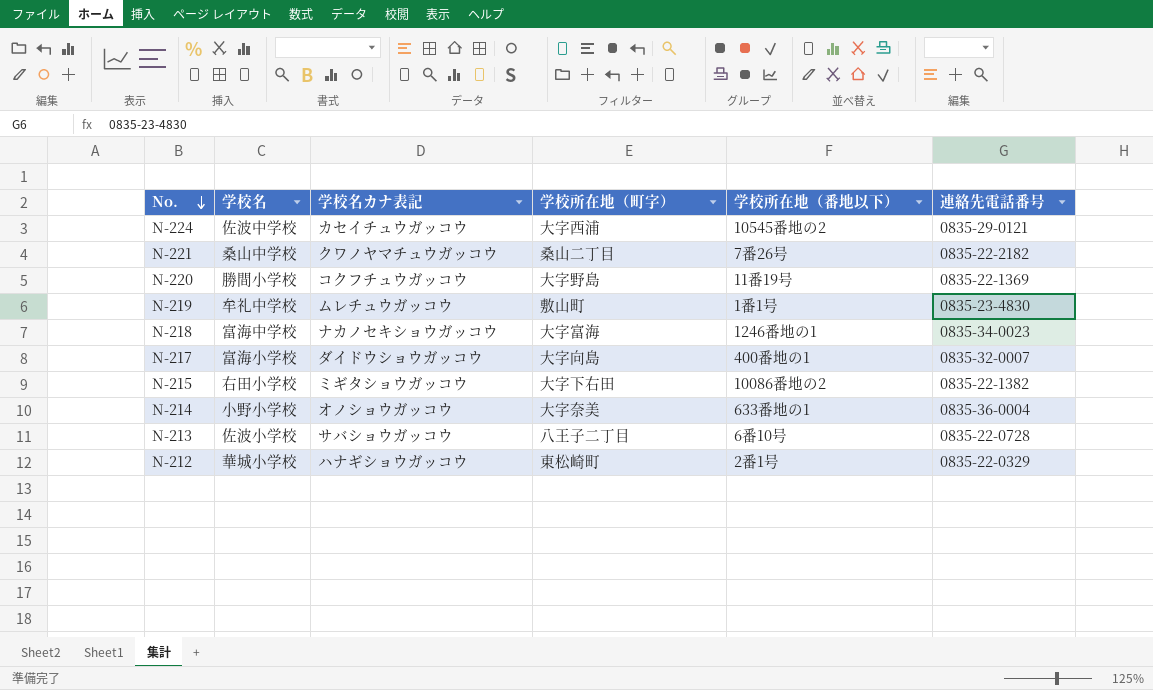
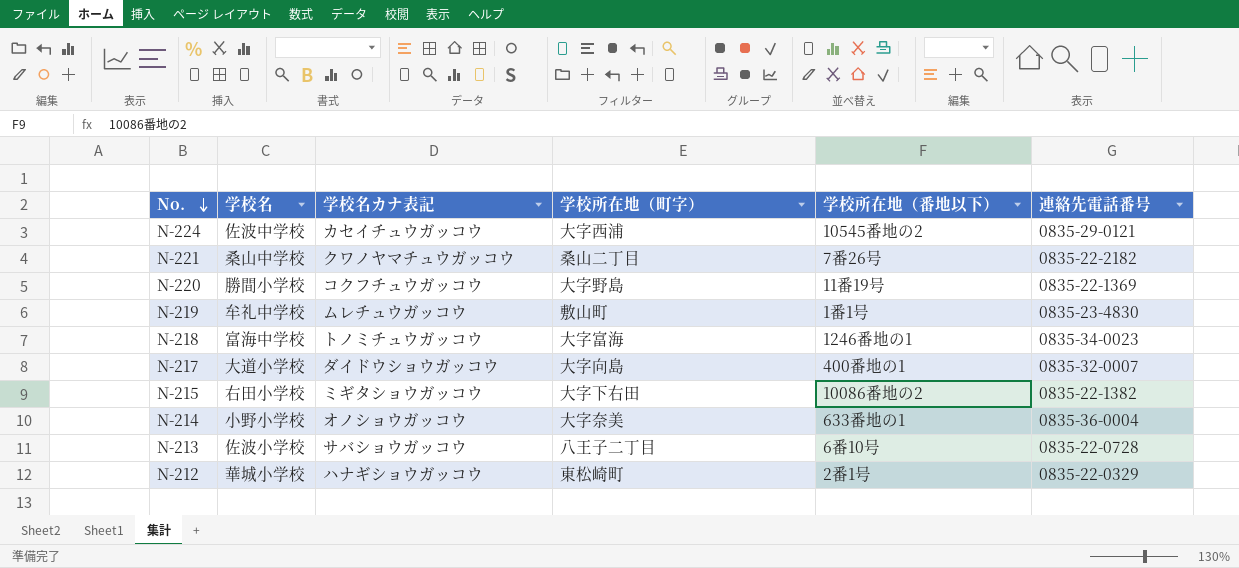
N-218 | 学校名カナ表記: ナカノセキショウガッコウ -> トノミチュウガッコウ
N-217 | 学校名: 富海小学校 -> 大道小学校

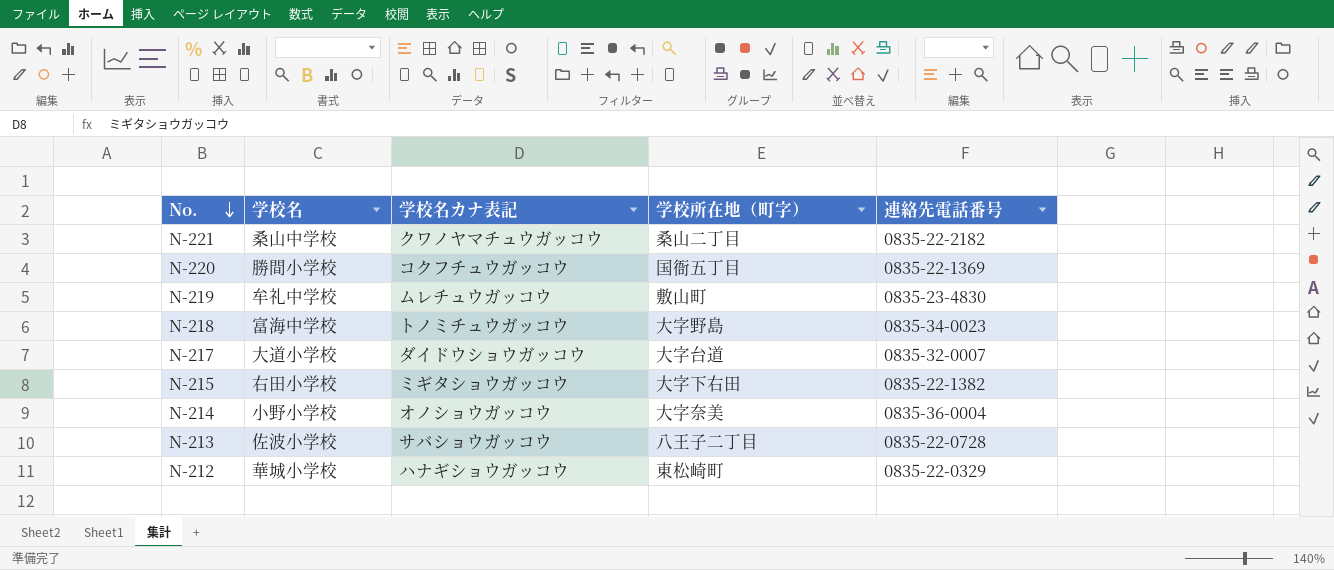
column 学校所在地（番地以下） | position: 5 -> none
row N-224: 佐波中学校 | カセイチュウガッコウ | 大字西浦 | 10545番地の2 | 0835-29-0121 -> none
N-220 | 学校所在地（町字）: 大字野島 -> 国衙五丁目
N-218 | 学校所在地（町字）: 大字富海 -> 大字野島
N-217 | 学校所在地（町字）: 大字向島 -> 大字台道

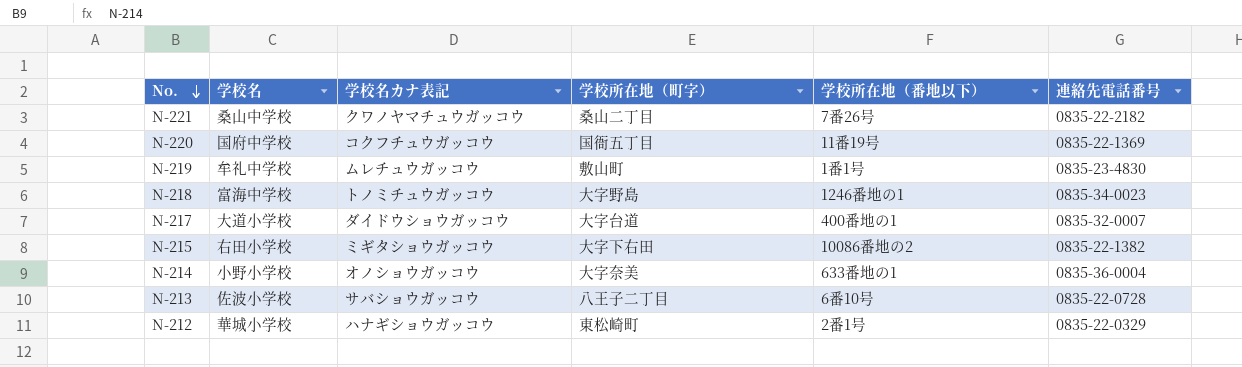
column 学校所在地（番地以下） | position: none -> 5
N-220 | 学校名: 勝間小学校 -> 国府中学校

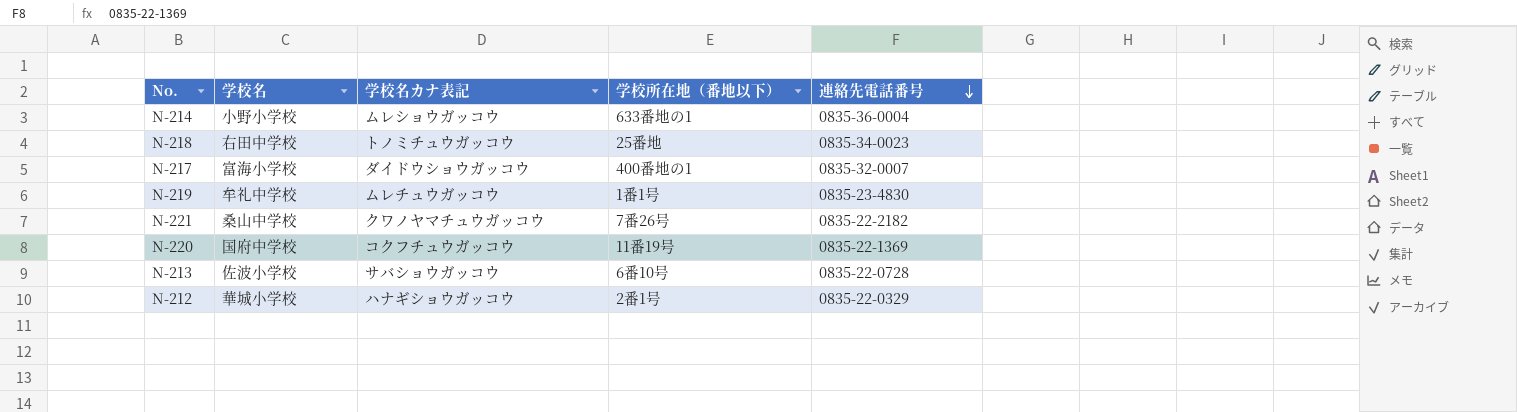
row order: No. descending -> 連絡先電話番号 descending
column 学校所在地（町字） | position: 4 -> none
row N-215: 右田小学校 | ミギタショウガッコウ | 大字下右田 | 10086番地の2 | 0835-22-1382 -> none
N-214 | 学校名カナ表記: オノショウガッコウ -> ムレショウガッコウ
N-218 | 学校名: 富海中学校 -> 右田中学校
N-218 | 学校所在地（番地以下）: 1246番地の1 -> 25番地
N-217 | 学校名: 大道小学校 -> 富海小学校

